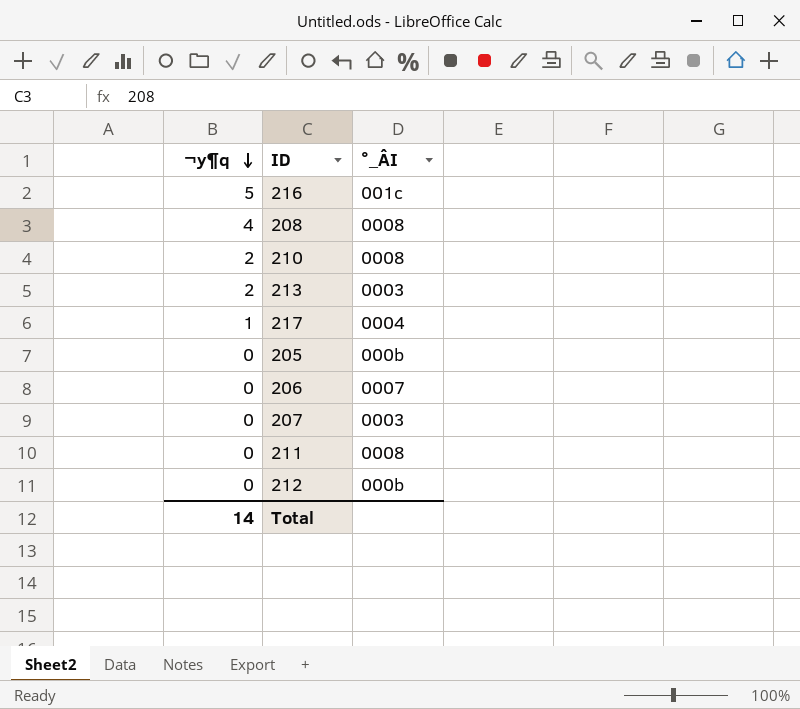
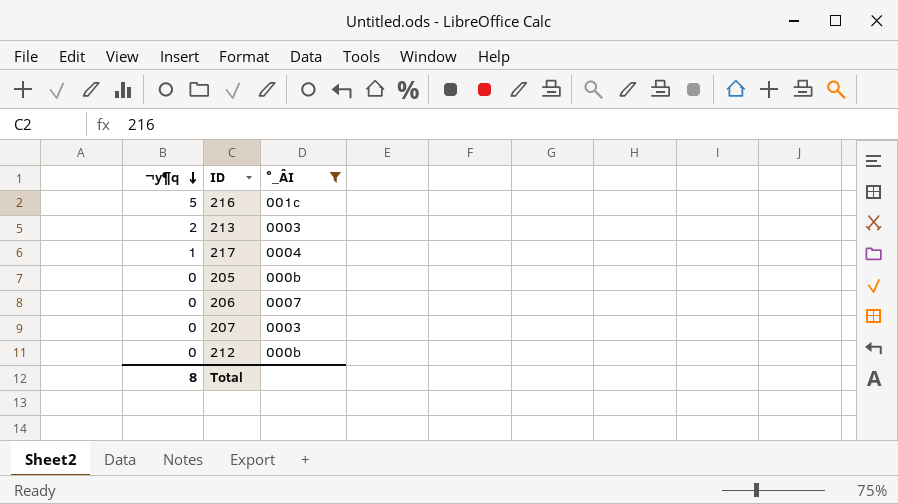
filter: none -> °_ÂI != 0008
Total | ¬y¶q: 14 -> 8

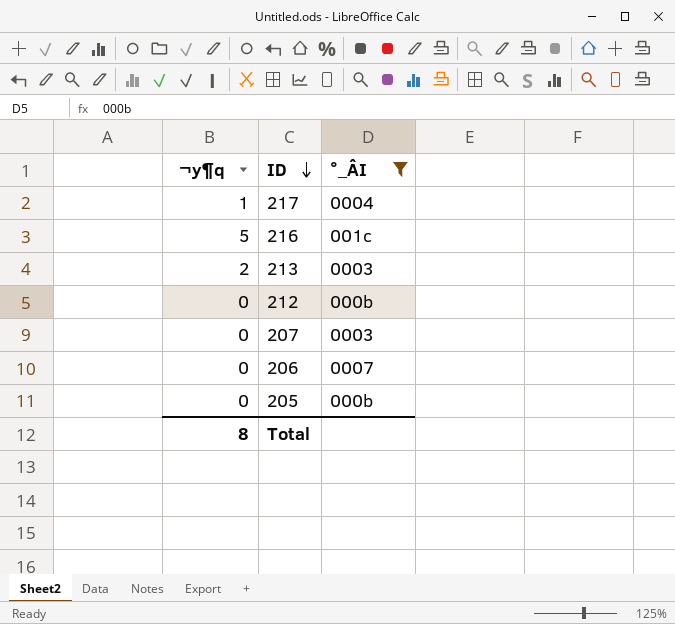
row order: ¬y¶q descending -> ID descending

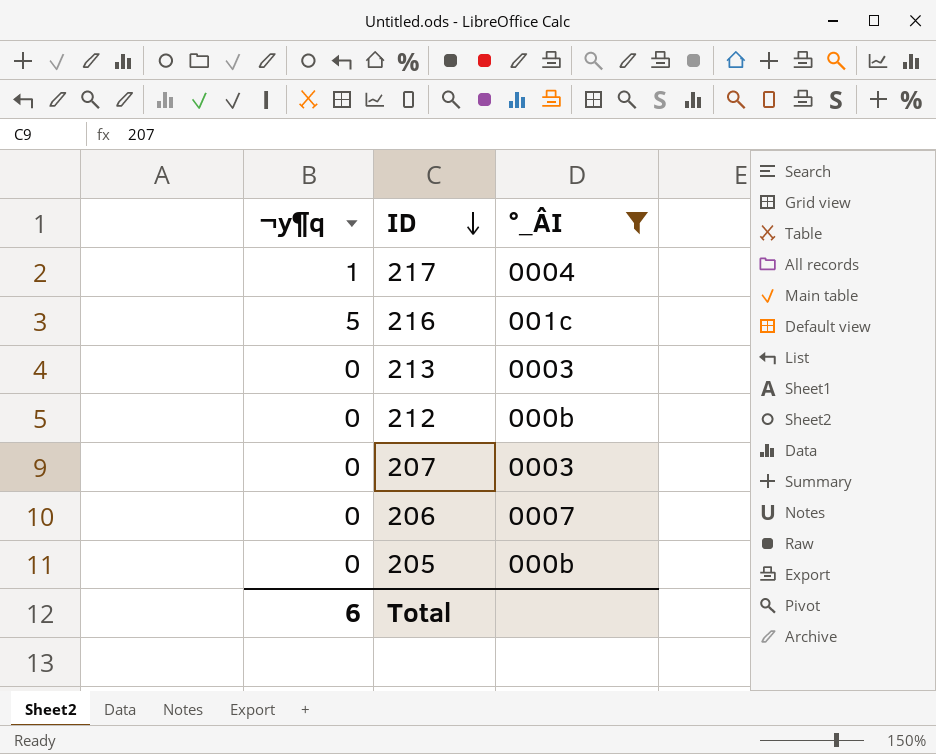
213 | ¬y¶q: 2 -> 0
Total | ¬y¶q: 8 -> 6

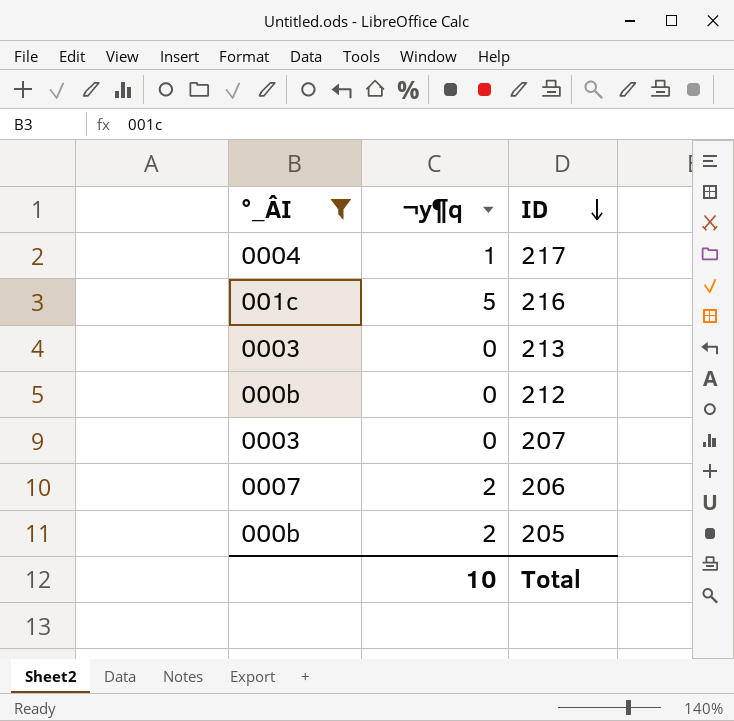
column °_ÂI | position: 3 -> 1
206 | ¬y¶q: 0 -> 2
205 | ¬y¶q: 0 -> 2
Total | ¬y¶q: 6 -> 10

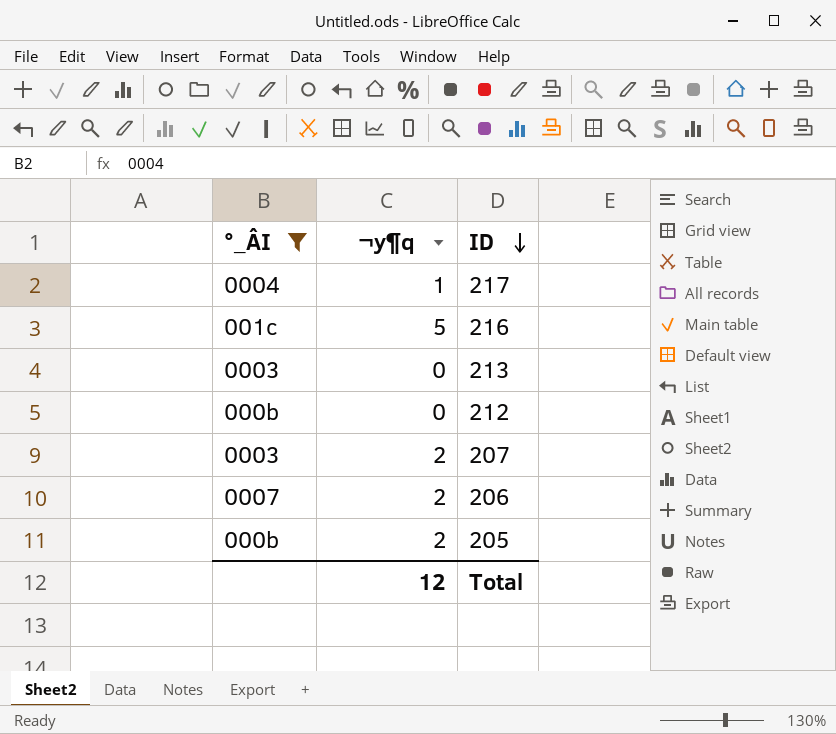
207 | ¬y¶q: 0 -> 2
Total | ¬y¶q: 10 -> 12

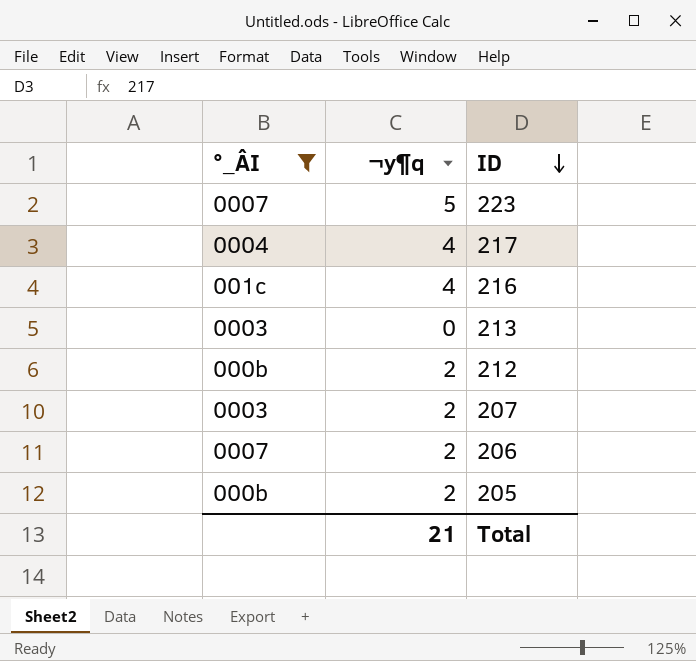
row 223: none -> 0007 | 5
217 | ¬y¶q: 1 -> 4
216 | ¬y¶q: 5 -> 4
212 | ¬y¶q: 0 -> 2
Total | ¬y¶q: 12 -> 21

